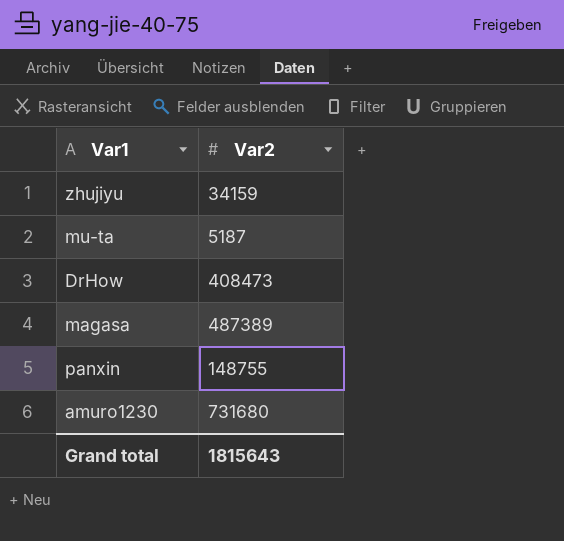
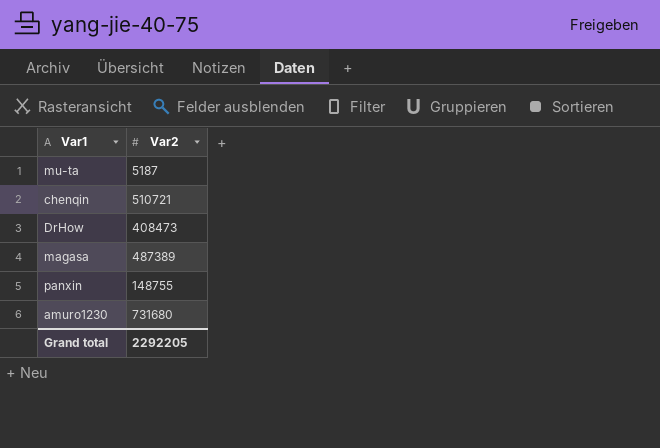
row zhujiyu: 34159 -> none
row chenqin: none -> 510721
Grand total | Var2: 1815643 -> 2292205

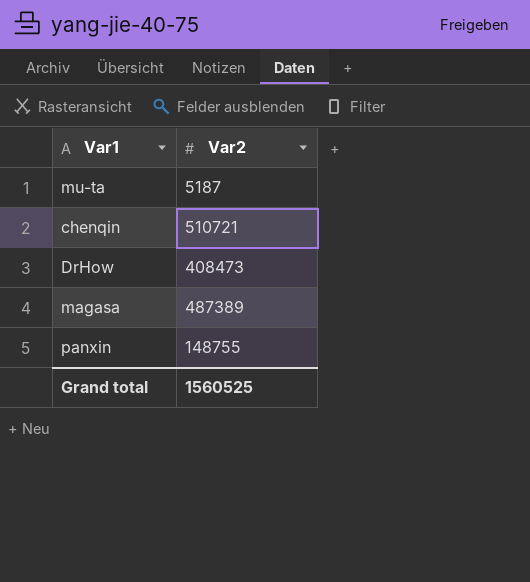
row amuro1230: 731680 -> none
Grand total | Var2: 2292205 -> 1560525

